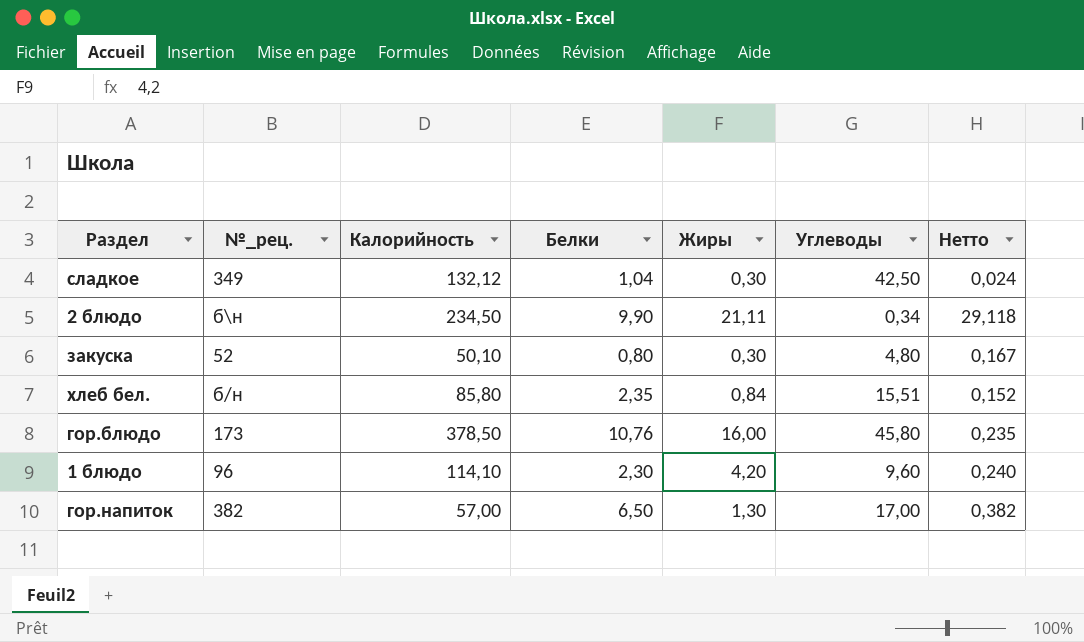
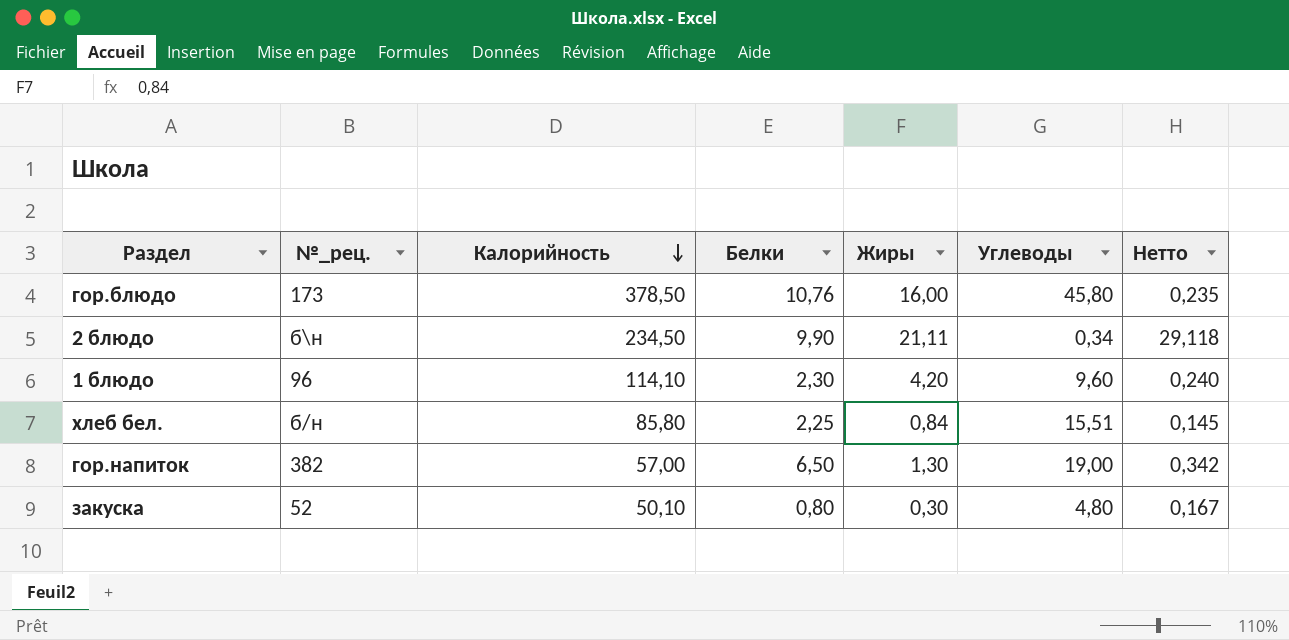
row order: none -> Калорийность descending
row сладкое: 349 | 132,12 | 1,04 | 0,30 | 42,50 | 0,024 -> none
хлеб бел. | Белки: 2,35 -> 2,25
хлеб бел. | Нетто: 0,152 -> 0,145
гор.напиток | Углеводы: 17,00 -> 19,00
гор.напиток | Нетто: 0,382 -> 0,342

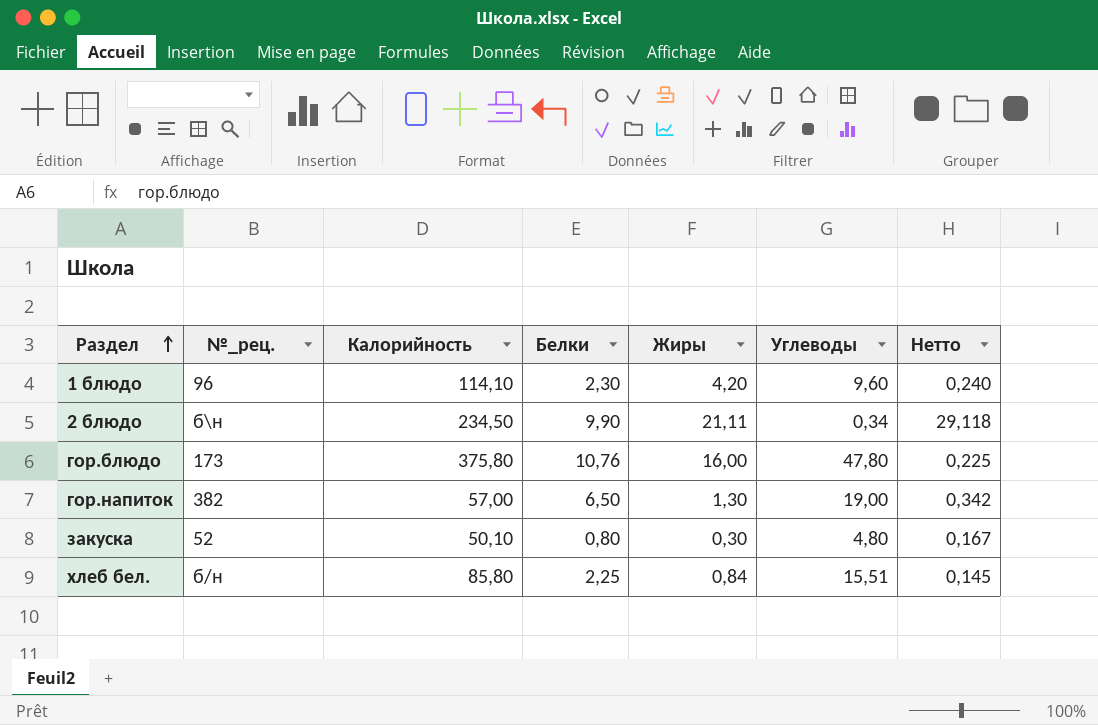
row order: Калорийность descending -> Раздел ascending
гор.блюдо | Калорийность: 378,50 -> 375,80
гор.блюдо | Углеводы: 45,80 -> 47,80
гор.блюдо | Нетто: 0,235 -> 0,225

